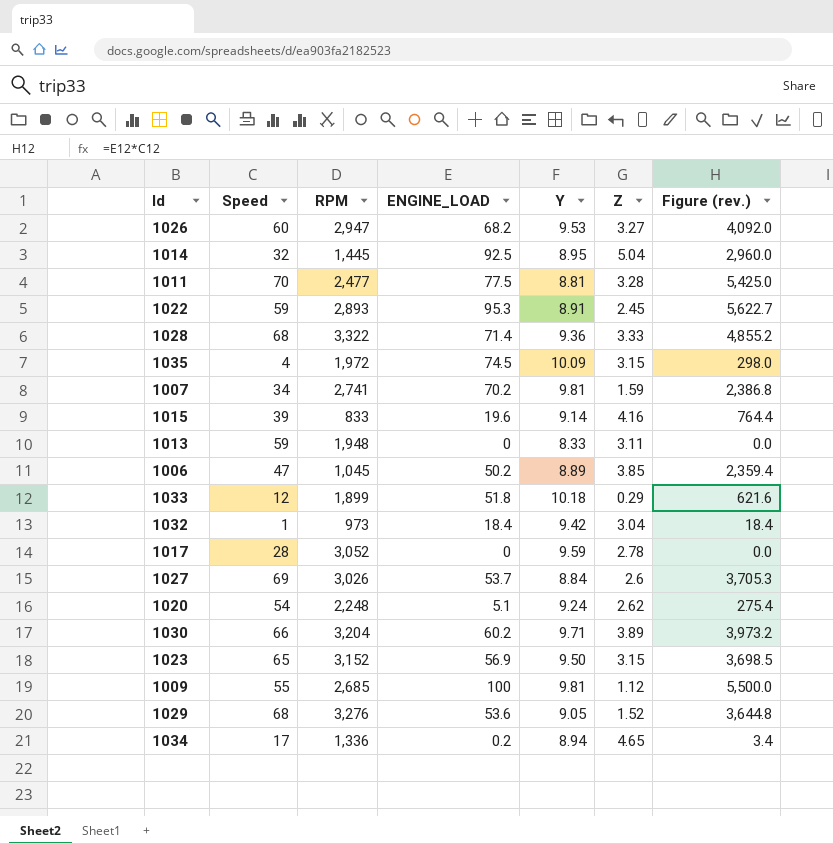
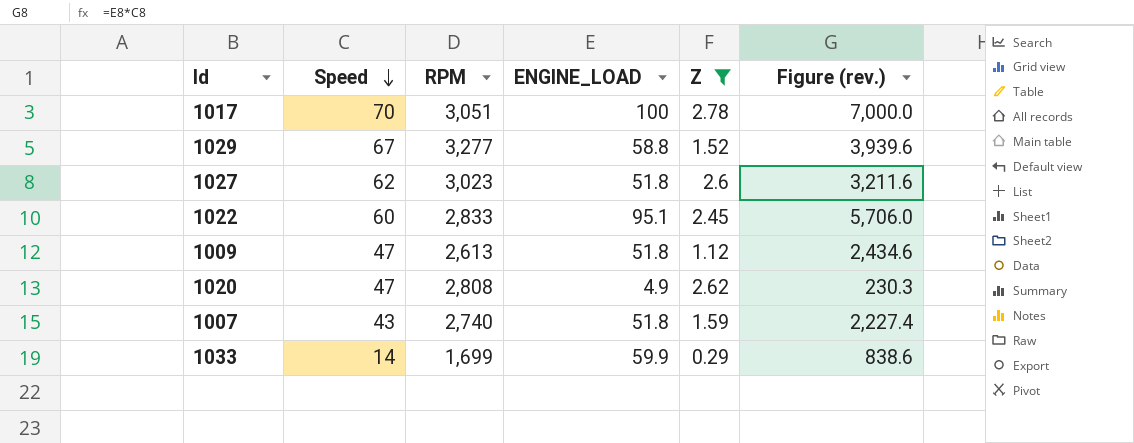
filter: none -> Z <= 2.78
row order: none -> Speed descending
column Y | position: 5 -> none
1017 | Speed: 28 -> 70
1017 | RPM: 3,052 -> 3,051
1017 | ENGINE_LOAD: 0 -> 100
1017 | Figure (rev.): 0.0 -> 7,000.0
1029 | Speed: 68 -> 67
1029 | RPM: 3,276 -> 3,277
1029 | ENGINE_LOAD: 53.6 -> 58.8
1029 | Figure (rev.): 3,644.8 -> 3,939.6
1027 | Speed: 69 -> 62
1027 | RPM: 3,026 -> 3,023
1027 | ENGINE_LOAD: 53.7 -> 51.8
1027 | Figure (rev.): 3,705.3 -> 3,211.6
1022 | Speed: 59 -> 60
1022 | RPM: 2,893 -> 2,833
1022 | ENGINE_LOAD: 95.3 -> 95.1
1022 | Figure (rev.): 5,622.7 -> 5,706.0
1009 | Speed: 55 -> 47
1009 | RPM: 2,685 -> 2,613
1009 | ENGINE_LOAD: 100 -> 51.8
1009 | Figure (rev.): 5,500.0 -> 2,434.6
1020 | Speed: 54 -> 47
1020 | RPM: 2,248 -> 2,808
1020 | ENGINE_LOAD: 5.1 -> 4.9
1020 | Figure (rev.): 275.4 -> 230.3
1007 | Speed: 34 -> 43
1007 | RPM: 2,741 -> 2,740
1007 | ENGINE_LOAD: 70.2 -> 51.8
1007 | Figure (rev.): 2,386.8 -> 2,227.4
1033 | Speed: 12 -> 14
1033 | RPM: 1,899 -> 1,699
1033 | ENGINE_LOAD: 51.8 -> 59.9
1033 | Figure (rev.): 621.6 -> 838.6

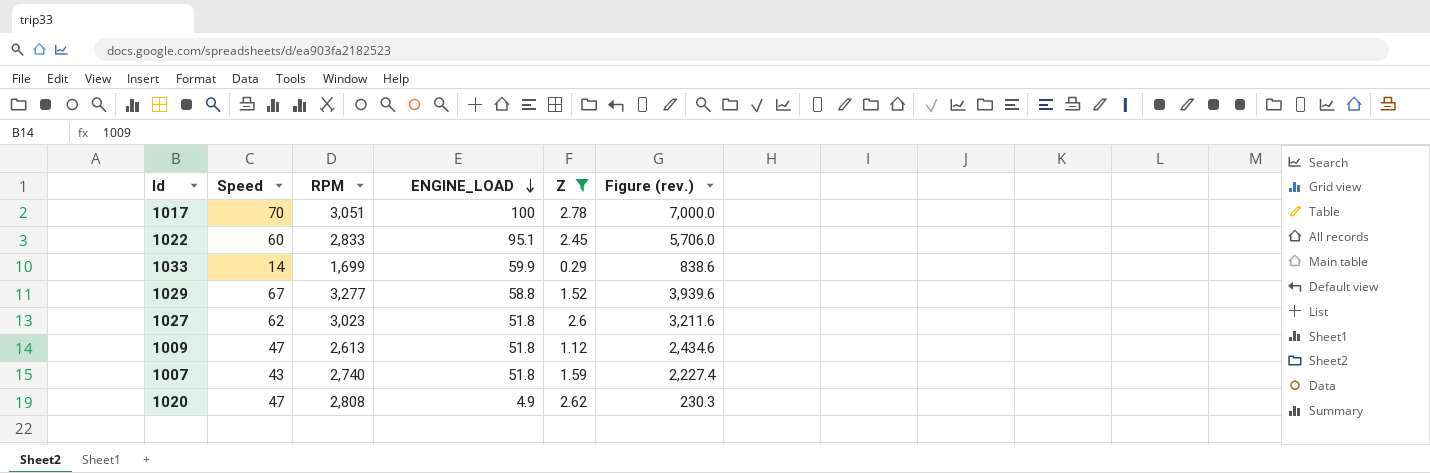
row order: Speed descending -> ENGINE_LOAD descending

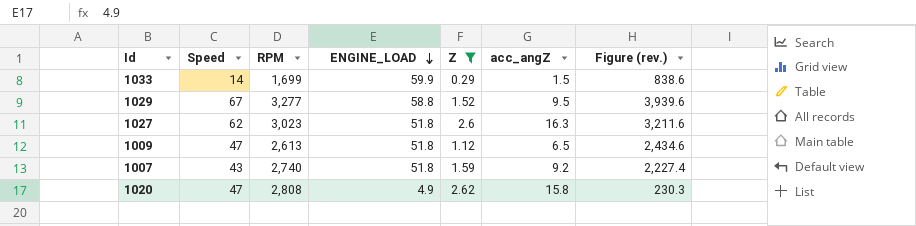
column acc_angZ | position: none -> 6
row 1017: 70 | 3,051 | 100 | 2.78 | 7,000.0 -> none
row 1022: 60 | 2,833 | 95.1 | 2.45 | 5,706.0 -> none

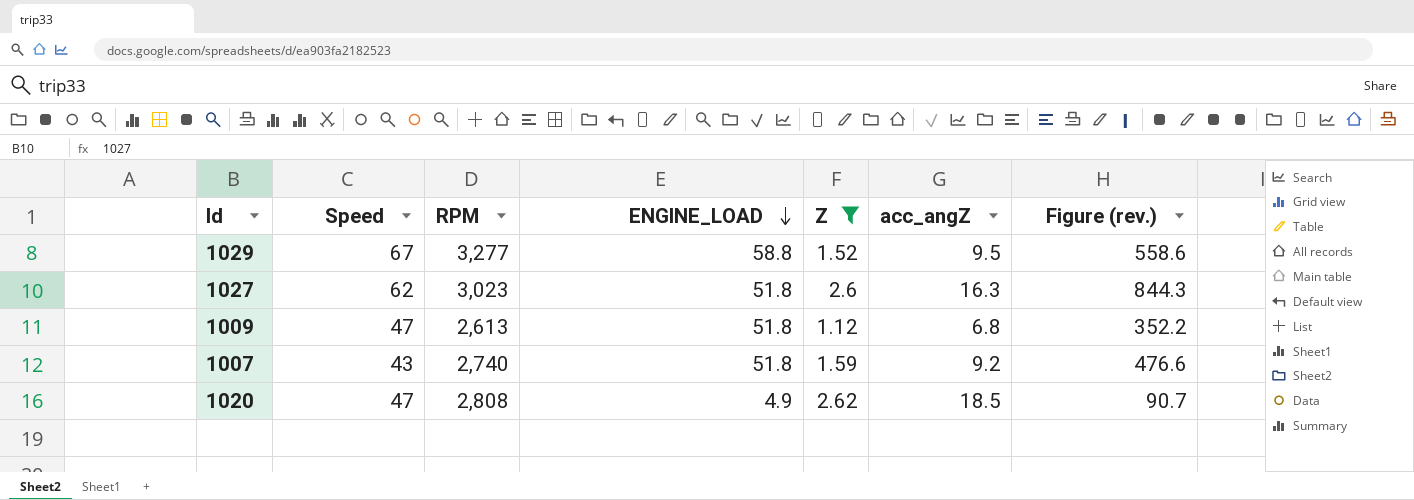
column Figure (rev.) | formula: [Speed] * [ENGINE_LOAD] -> [ENGINE_LOAD] * [acc_angZ]
row 1033: 14 | 1,699 | 59.9 | 0.29 | 1.5 | 838.6 -> none
1009 | acc_angZ: 6.5 -> 6.8
1020 | acc_angZ: 15.8 -> 18.5

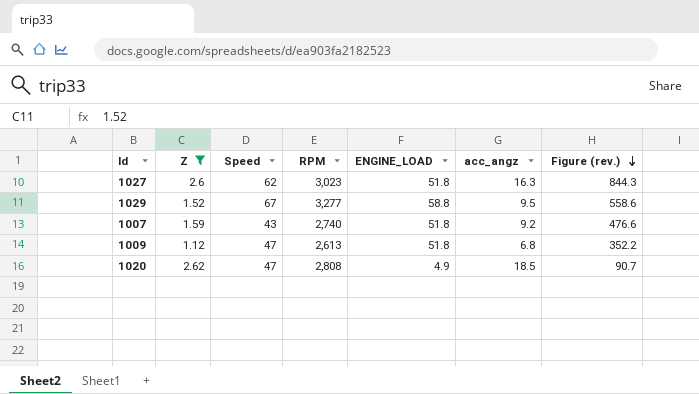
row order: ENGINE_LOAD descending -> Figure (rev.) descending
column Z | position: 5 -> 2
column name: acc_angZ -> acc_angz

